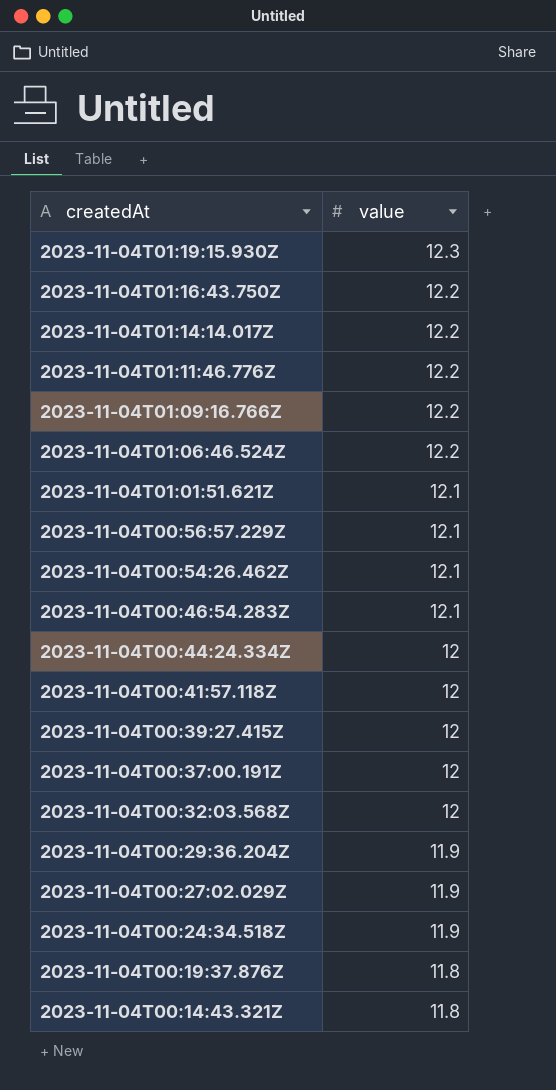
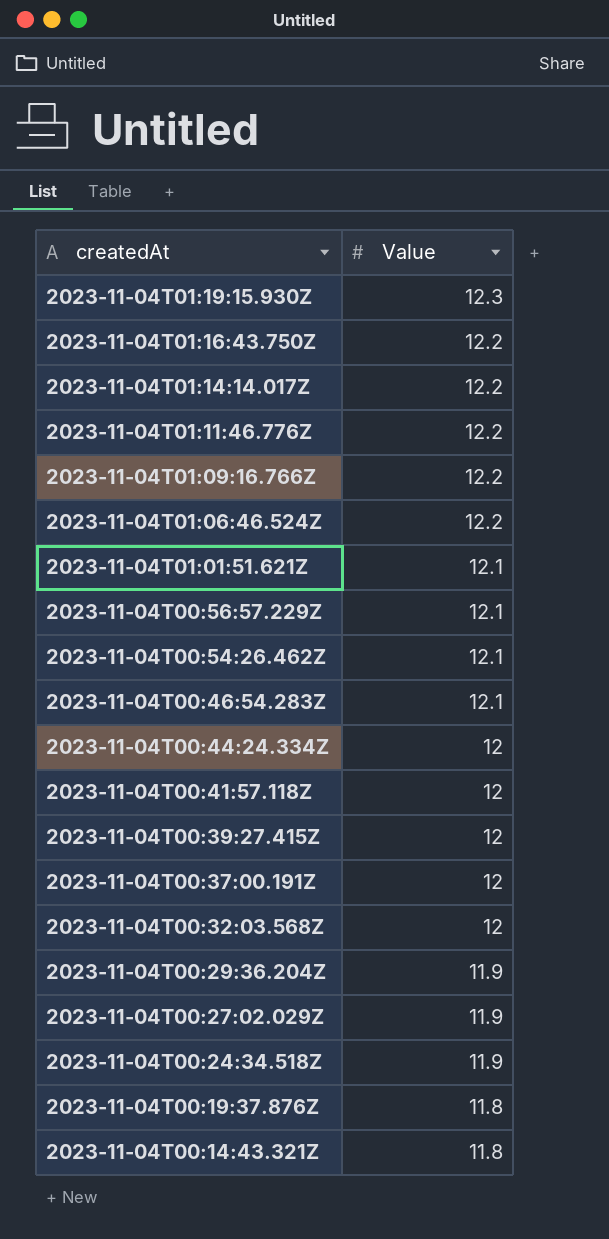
column name: value -> Value

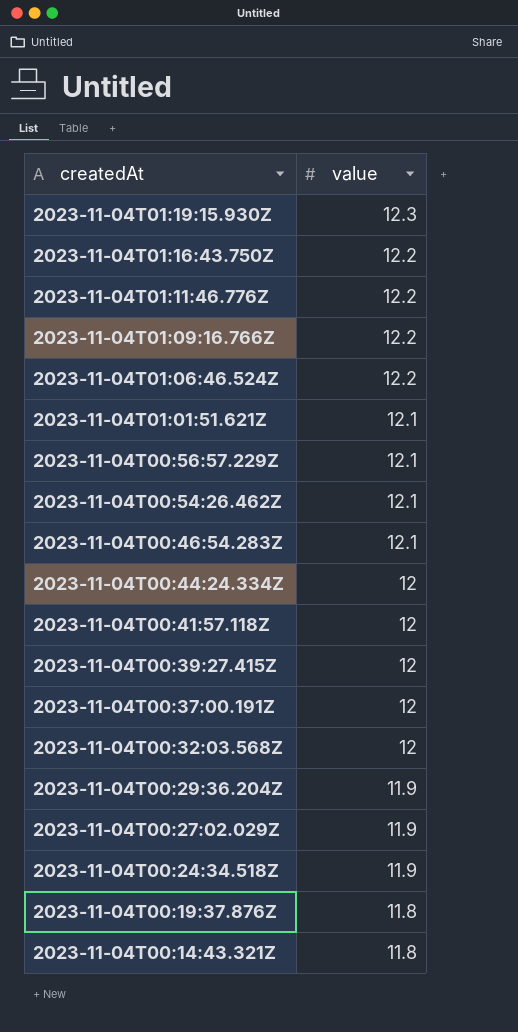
column name: Value -> value
row 2023-11-04T01:14:14.017Z: 12.2 -> none

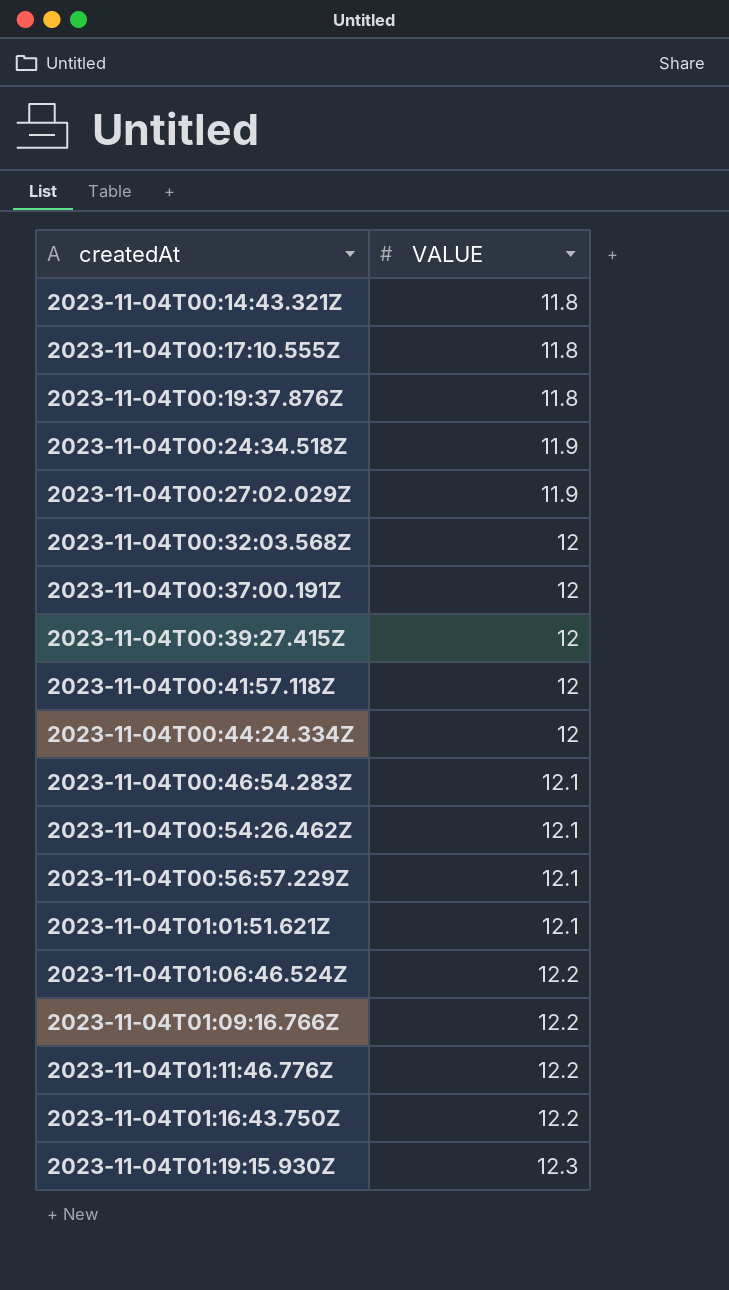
row order: createdAt descending -> createdAt ascending
column name: value -> VALUE
row 2023-11-04T00:29:36.204Z: 11.9 -> none
row 2023-11-04T00:17:10.555Z: none -> 11.8

